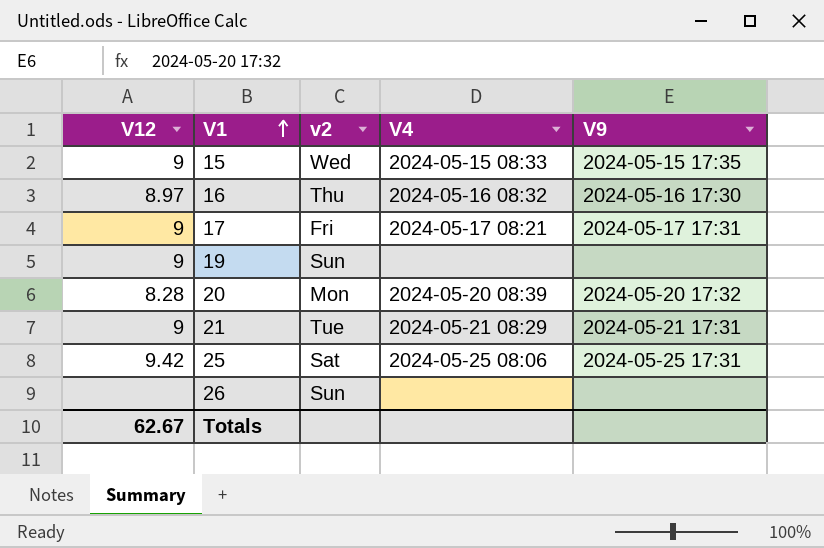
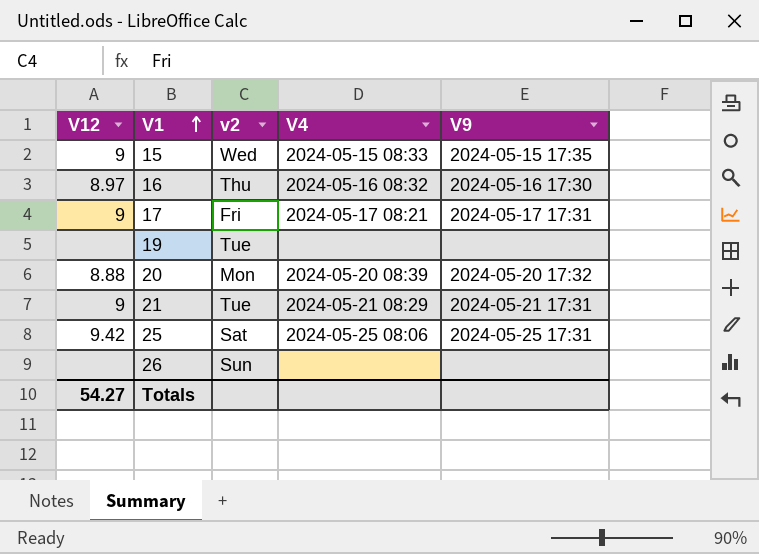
19 | V12: 9 -> none
19 | v2: Sun -> Tue
20 | V12: 8.28 -> 8.88
Totals | V12: 62.67 -> 54.27

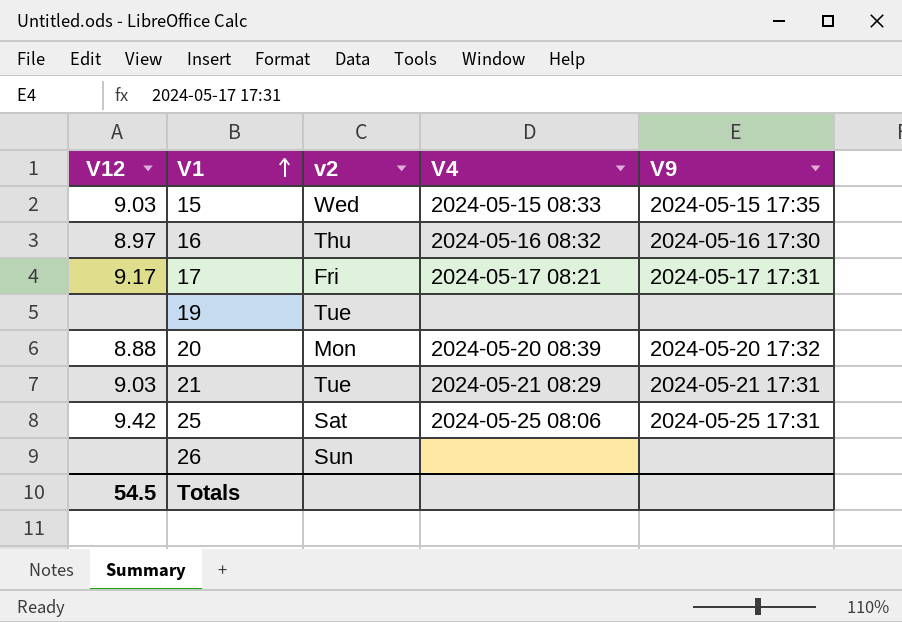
15 | V12: 9 -> 9.03
17 | V12: 9 -> 9.17
21 | V12: 9 -> 9.03
Totals | V12: 54.27 -> 54.5

